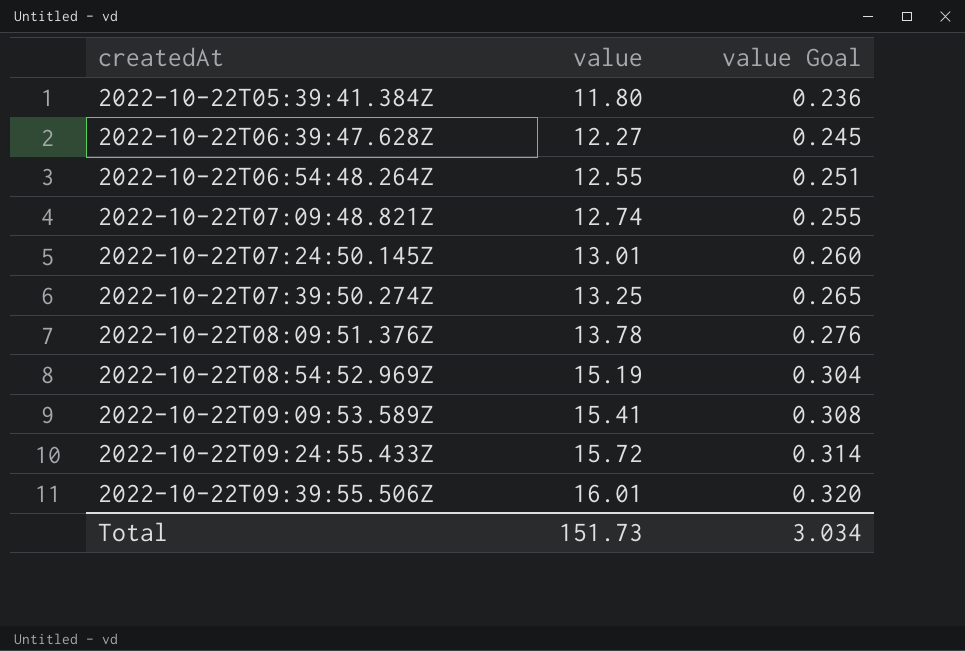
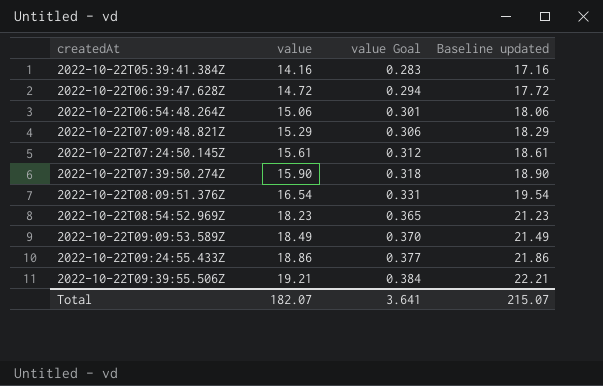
column Baseline updated | formula: none -> [value] + 3
2022-10-22T05:39:41.384Z | value: 11.80 -> 14.16
2022-10-22T05:39:41.384Z | value Goal: 0.236 -> 0.283
2022-10-22T06:39:47.628Z | value: 12.27 -> 14.72
2022-10-22T06:39:47.628Z | value Goal: 0.245 -> 0.294
2022-10-22T06:54:48.264Z | value: 12.55 -> 15.06
2022-10-22T06:54:48.264Z | value Goal: 0.251 -> 0.301
2022-10-22T07:09:48.821Z | value: 12.74 -> 15.29
2022-10-22T07:09:48.821Z | value Goal: 0.255 -> 0.306
2022-10-22T07:24:50.145Z | value: 13.01 -> 15.61
2022-10-22T07:24:50.145Z | value Goal: 0.260 -> 0.312
2022-10-22T07:39:50.274Z | value: 13.25 -> 15.90
2022-10-22T07:39:50.274Z | value Goal: 0.265 -> 0.318
2022-10-22T08:09:51.376Z | value: 13.78 -> 16.54
2022-10-22T08:09:51.376Z | value Goal: 0.276 -> 0.331
2022-10-22T08:54:52.969Z | value: 15.19 -> 18.23
2022-10-22T08:54:52.969Z | value Goal: 0.304 -> 0.365
2022-10-22T09:09:53.589Z | value: 15.41 -> 18.49
2022-10-22T09:09:53.589Z | value Goal: 0.308 -> 0.370
2022-10-22T09:24:55.433Z | value: 15.72 -> 18.86
2022-10-22T09:24:55.433Z | value Goal: 0.314 -> 0.377
2022-10-22T09:39:55.506Z | value: 16.01 -> 19.21
2022-10-22T09:39:55.506Z | value Goal: 0.320 -> 0.384
Total | value: 151.73 -> 182.07
Total | value Goal: 3.034 -> 3.641

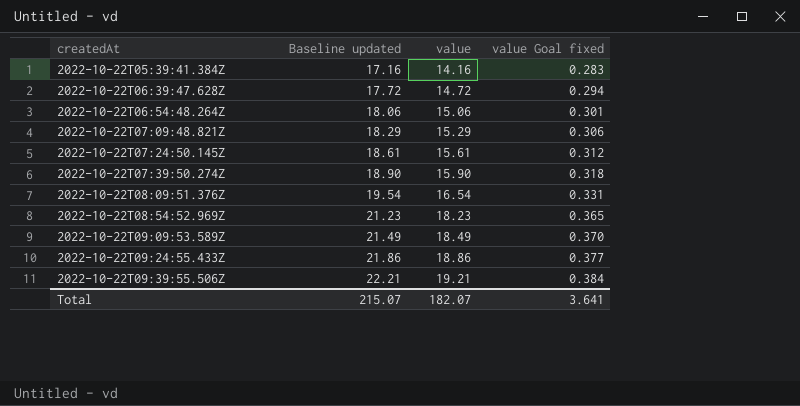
column Baseline updated | position: 4 -> 2
column name: value Goal -> value Goal fixed

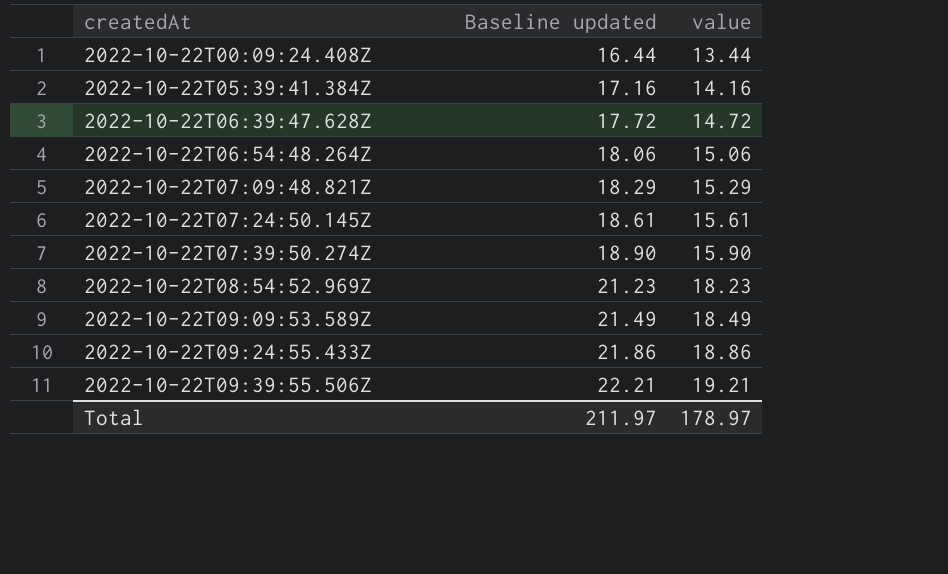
column value Goal fixed | formula: [value] * 0.02 -> none
row 2022-10-22T08:09:51.376Z: 19.54 | 16.54 | 0.331 -> none
row 2022-10-22T00:09:24.408Z: none -> 16.44 | 13.44
Total | Baseline updated: 215.07 -> 211.97
Total | value: 182.07 -> 178.97

